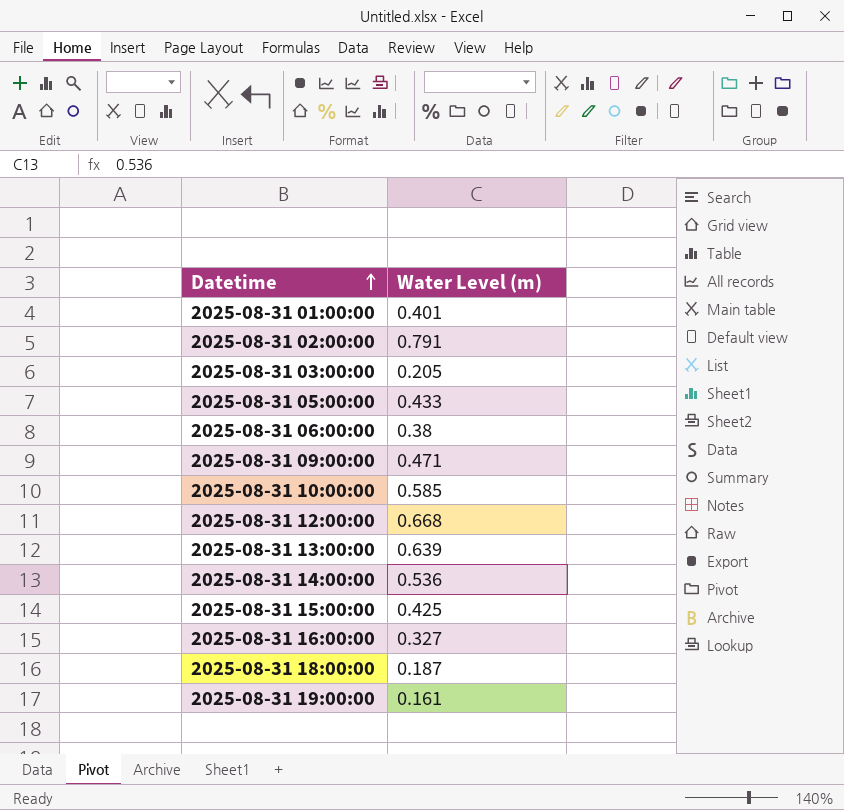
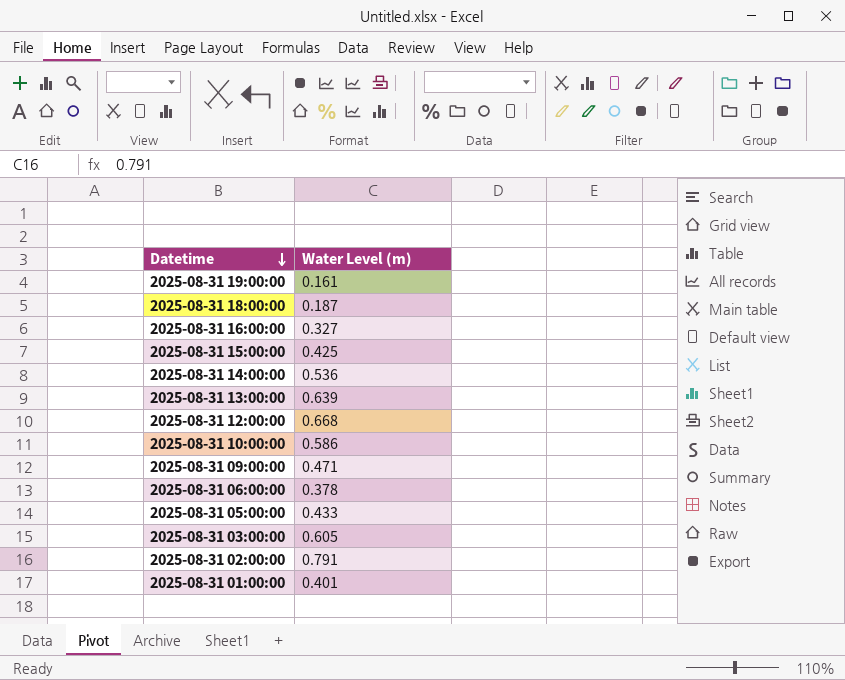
row order: Datetime ascending -> Datetime descending
2025-08-31 10:00:00 | Water Level (m): 0.585 -> 0.586
2025-08-31 06:00:00 | Water Level (m): 0.38 -> 0.378
2025-08-31 03:00:00 | Water Level (m): 0.205 -> 0.605

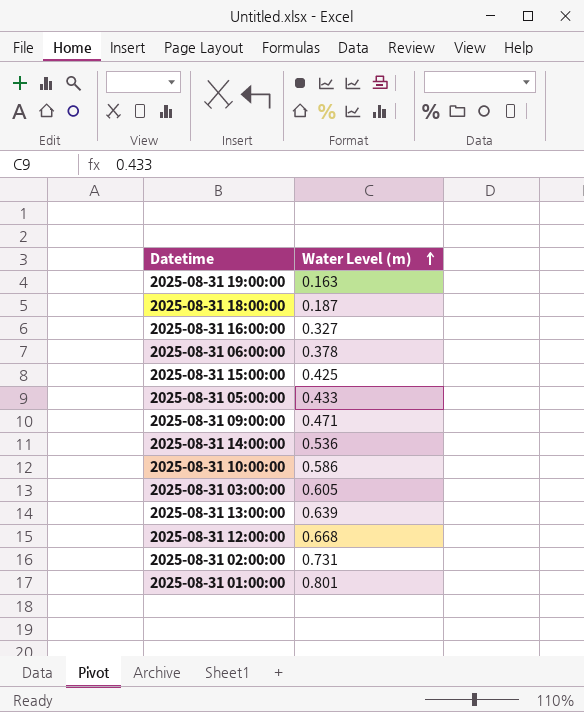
row order: Datetime descending -> Water Level (m) ascending
2025-08-31 19:00:00 | Water Level (m): 0.161 -> 0.163
2025-08-31 02:00:00 | Water Level (m): 0.791 -> 0.731
2025-08-31 01:00:00 | Water Level (m): 0.401 -> 0.801

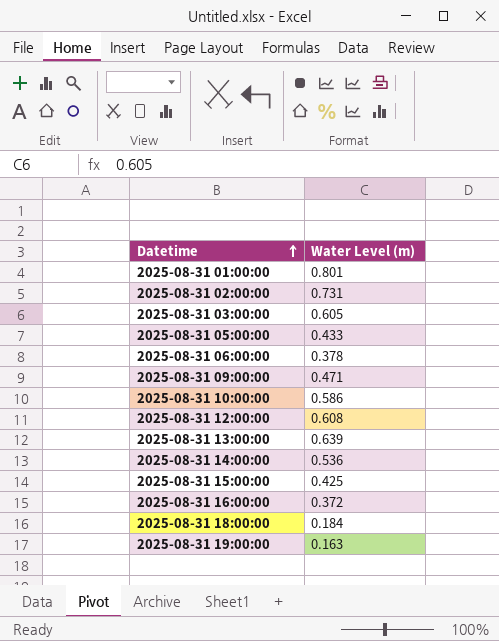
row order: Water Level (m) ascending -> Datetime ascending
2025-08-31 12:00:00 | Water Level (m): 0.668 -> 0.608
2025-08-31 16:00:00 | Water Level (m): 0.327 -> 0.372
2025-08-31 18:00:00 | Water Level (m): 0.187 -> 0.184

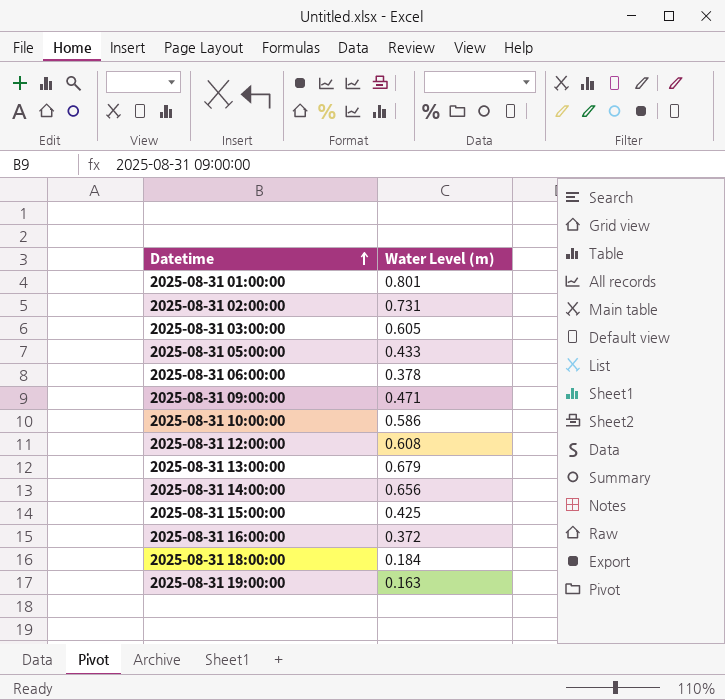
2025-08-31 13:00:00 | Water Level (m): 0.639 -> 0.679
2025-08-31 14:00:00 | Water Level (m): 0.536 -> 0.656

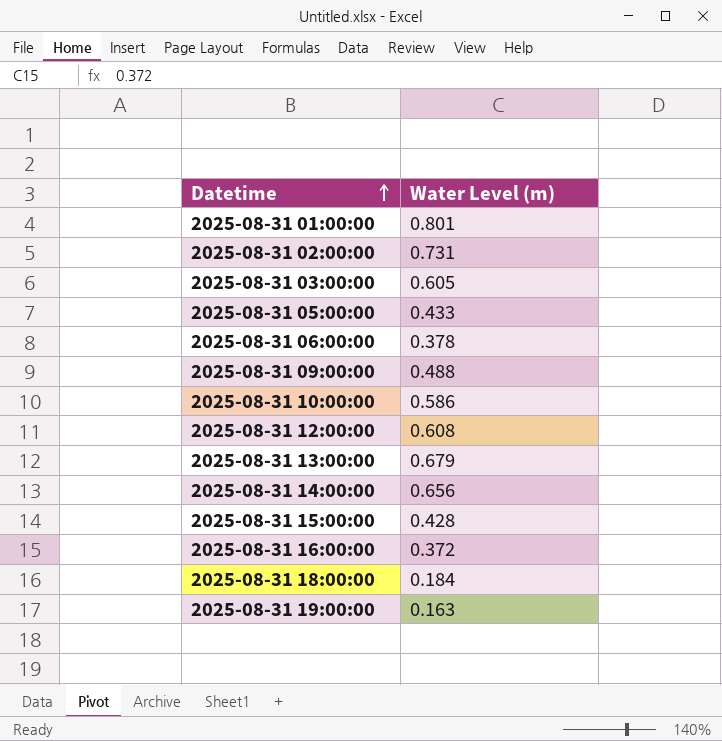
2025-08-31 09:00:00 | Water Level (m): 0.471 -> 0.488
2025-08-31 15:00:00 | Water Level (m): 0.425 -> 0.428

